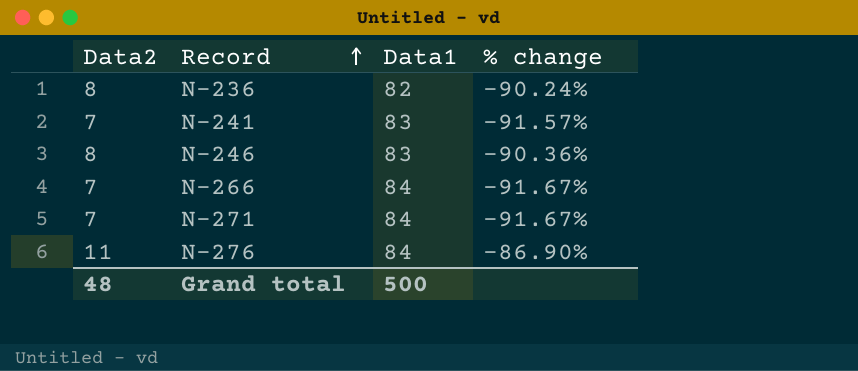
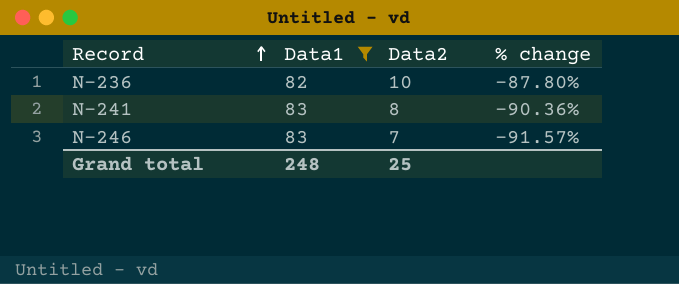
filter: none -> Data1 != 84
column Data2 | position: 1 -> 3
N-236 | Data2: 8 -> 10
N-236 | % change: -90.24% -> -87.80%
N-241 | Data2: 7 -> 8
N-241 | % change: -91.57% -> -90.36%
N-246 | Data2: 8 -> 7
N-246 | % change: -90.36% -> -91.57%
Grand total | Data1: 500 -> 248
Grand total | Data2: 48 -> 25

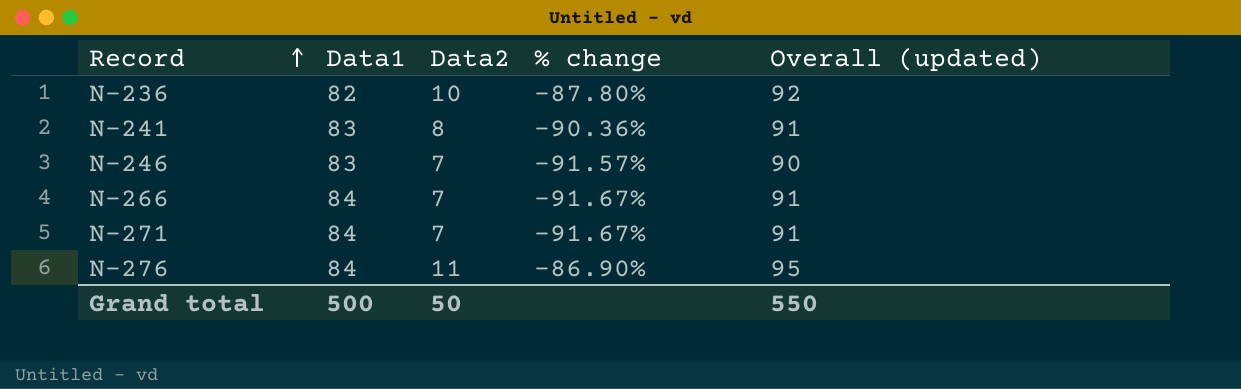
filter: Data1 != 84 -> none
column Overall (updated) | formula: none -> [Data1] + [Data2]
Grand total | Data1: 248 -> 500
Grand total | Data2: 25 -> 50

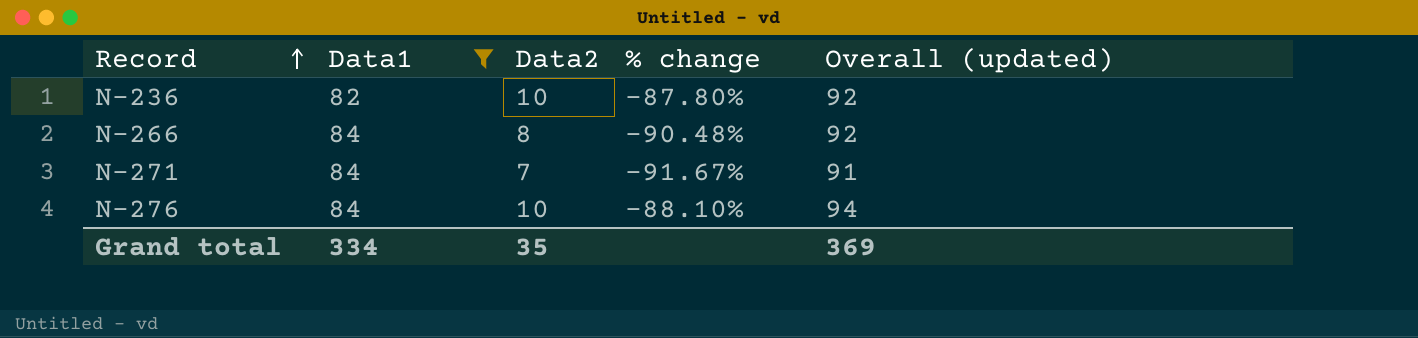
filter: none -> Data1 != 83
N-266 | Data2: 7 -> 8
N-266 | % change: -91.67% -> -90.48%
N-266 | Overall (updated): 91 -> 92
N-276 | Data2: 11 -> 10
N-276 | % change: -86.90% -> -88.10%
N-276 | Overall (updated): 95 -> 94
Grand total | Data1: 500 -> 334
Grand total | Data2: 50 -> 35
Grand total | Overall (updated): 550 -> 369

